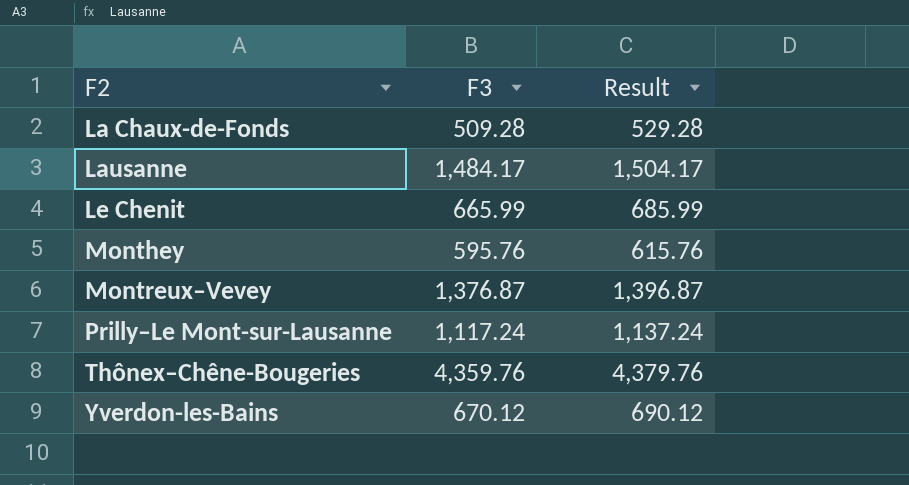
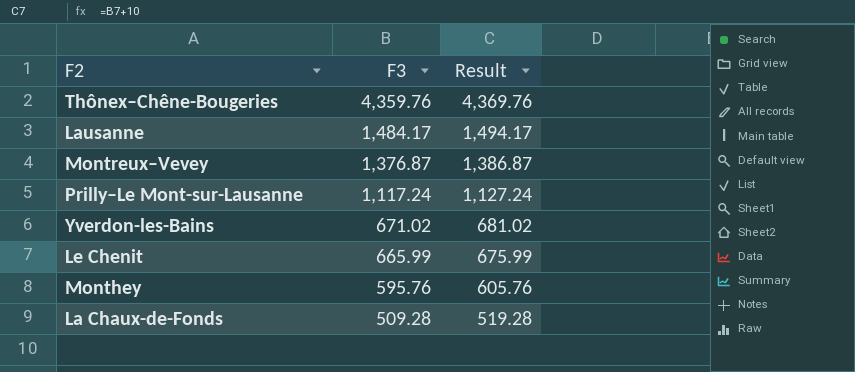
row order: F2 ascending -> F3 descending
column Result | formula: [F3] + 20 -> [F3] + 10
Yverdon-les-Bains | F3: 670.12 -> 671.02

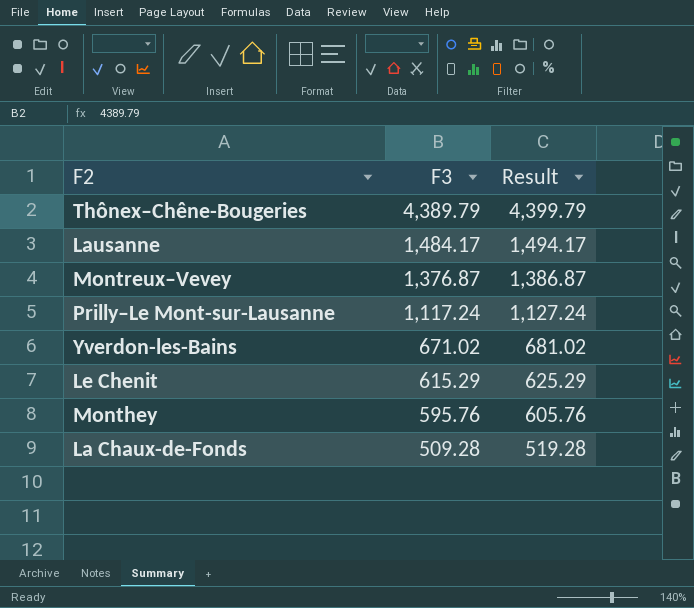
Thônex–Chêne-Bougeries | F3: 4,359.76 -> 4,389.79
Thônex–Chêne-Bougeries | Result: 4,369.76 -> 4,399.79
Le Chenit | F3: 665.99 -> 615.29
Le Chenit | Result: 675.99 -> 625.29

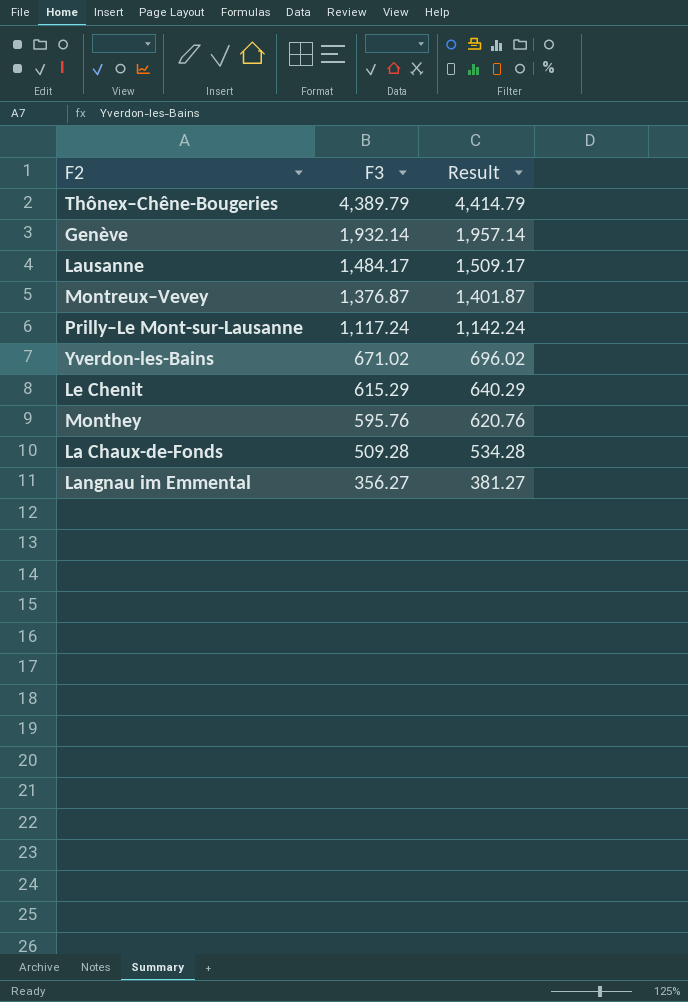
column Result | formula: [F3] + 10 -> [F3] + 25
row Genève: none -> 1,932.14 | 1,957.14
row Langnau im Emmental: none -> 356.27 | 381.27

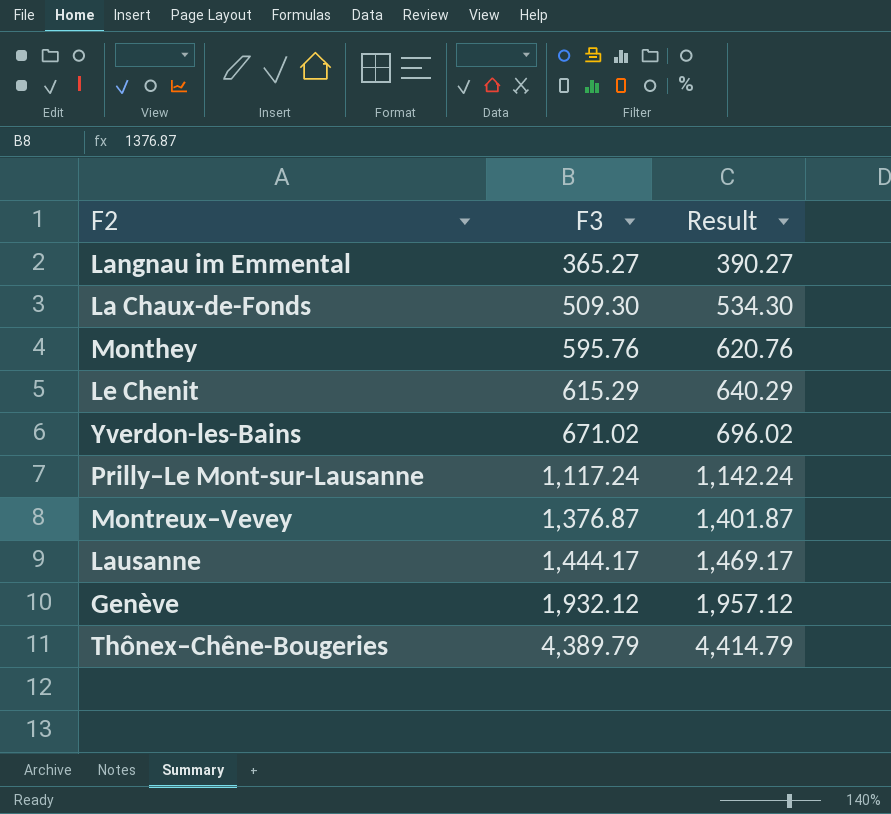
row order: F3 descending -> F3 ascending
Langnau im Emmental | F3: 356.27 -> 365.27
Langnau im Emmental | Result: 381.27 -> 390.27
La Chaux-de-Fonds | F3: 509.28 -> 509.30
La Chaux-de-Fonds | Result: 534.28 -> 534.30
Lausanne | F3: 1,484.17 -> 1,444.17
Lausanne | Result: 1,509.17 -> 1,469.17
Genève | F3: 1,932.14 -> 1,932.12
Genève | Result: 1,957.14 -> 1,957.12

